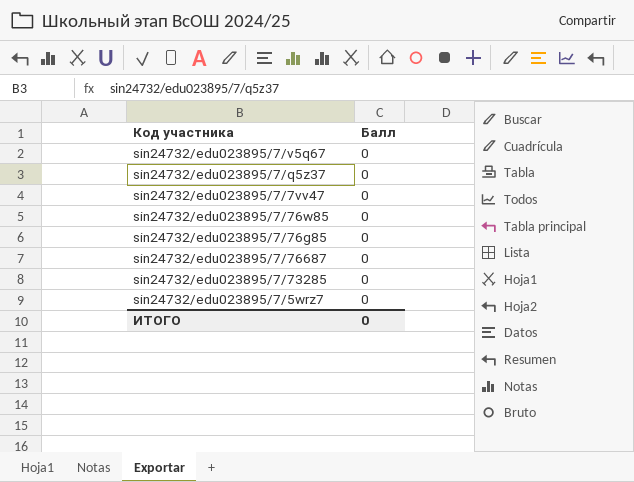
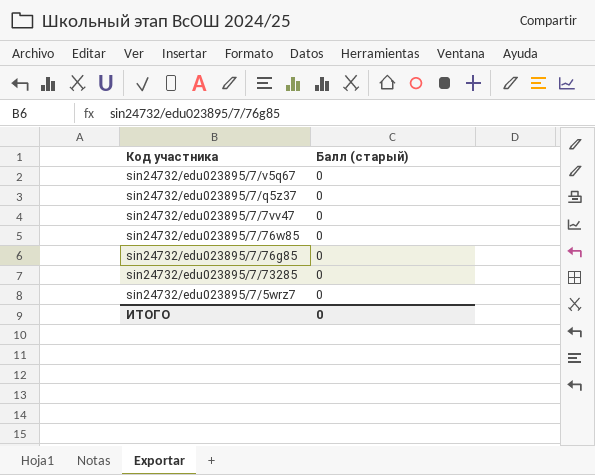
column name: Балл -> Балл (старый)
row sin24732/edu023895/7/76687: 0 -> none

